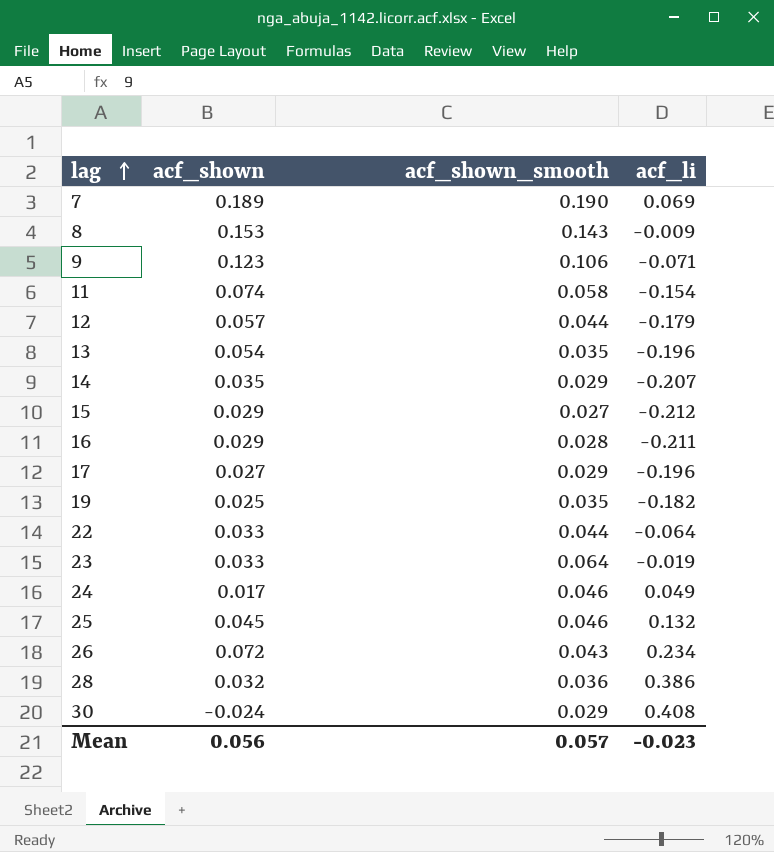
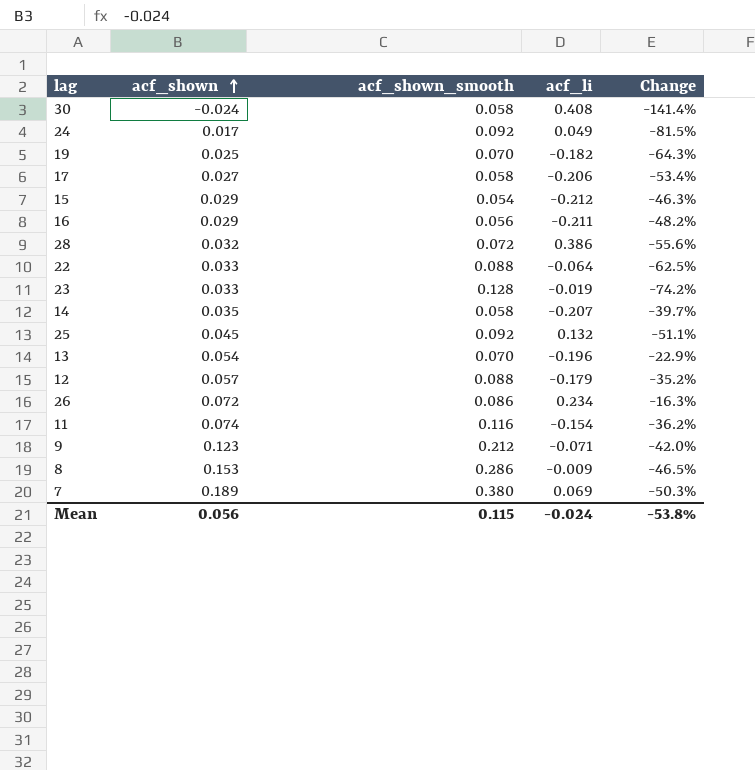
row order: lag ascending -> acf_shown ascending
column Change | formula: none -> ([acf_shown] - [acf_shown_smooth]) / [acf_shown_smooth]
30 | acf_shown_smooth: 0.029 -> 0.058
24 | acf_shown_smooth: 0.046 -> 0.092
19 | acf_shown_smooth: 0.035 -> 0.070
17 | acf_shown_smooth: 0.029 -> 0.058
17 | acf_li: -0.196 -> -0.206
15 | acf_shown_smooth: 0.027 -> 0.054
16 | acf_shown_smooth: 0.028 -> 0.056
28 | acf_shown_smooth: 0.036 -> 0.072
22 | acf_shown_smooth: 0.044 -> 0.088
23 | acf_shown_smooth: 0.064 -> 0.128
14 | acf_shown_smooth: 0.029 -> 0.058
25 | acf_shown_smooth: 0.046 -> 0.092
13 | acf_shown_smooth: 0.035 -> 0.070
12 | acf_shown_smooth: 0.044 -> 0.088
26 | acf_shown_smooth: 0.043 -> 0.086
11 | acf_shown_smooth: 0.058 -> 0.116
9 | acf_shown_smooth: 0.106 -> 0.212
8 | acf_shown_smooth: 0.143 -> 0.286
7 | acf_shown_smooth: 0.190 -> 0.380
Mean | acf_shown_smooth: 0.057 -> 0.115
Mean | acf_li: -0.023 -> -0.024

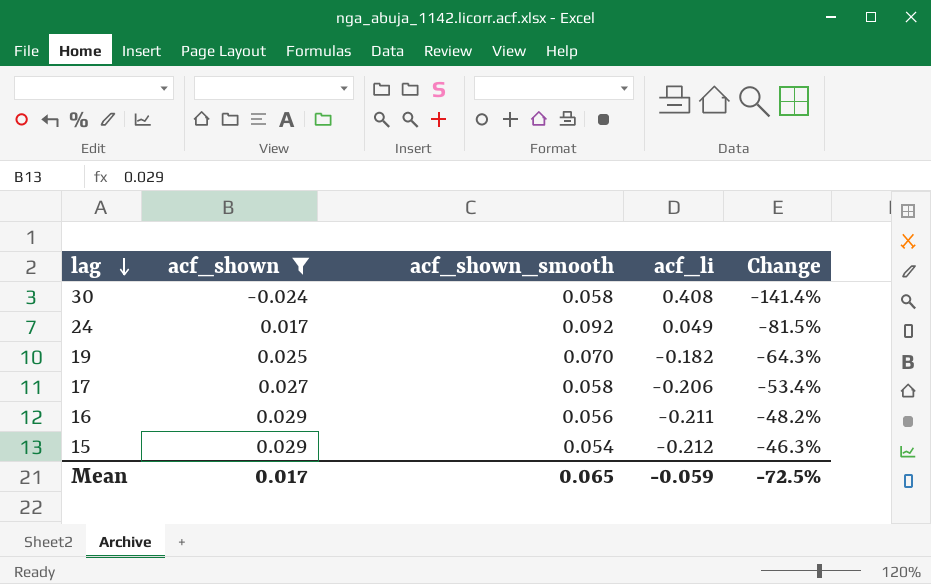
filter: none -> acf_shown <= 0.029
row order: acf_shown ascending -> lag descending
Mean | acf_shown: 0.056 -> 0.017
Mean | acf_shown_smooth: 0.115 -> 0.065
Mean | acf_li: -0.024 -> -0.059
Mean | Change: -53.8% -> -72.5%

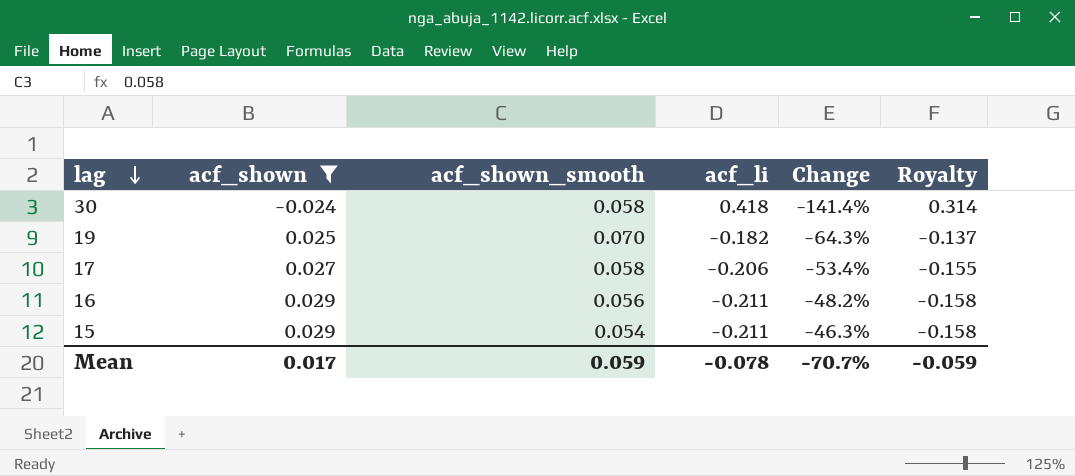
column Royalty | formula: none -> [acf_li] * 0.75
row 24: 0.017 | 0.092 | 0.049 | -81.5% -> none
30 | acf_li: 0.408 -> 0.418
15 | acf_li: -0.212 -> -0.211
Mean | acf_shown_smooth: 0.065 -> 0.059
Mean | acf_li: -0.059 -> -0.078
Mean | Change: -72.5% -> -70.7%

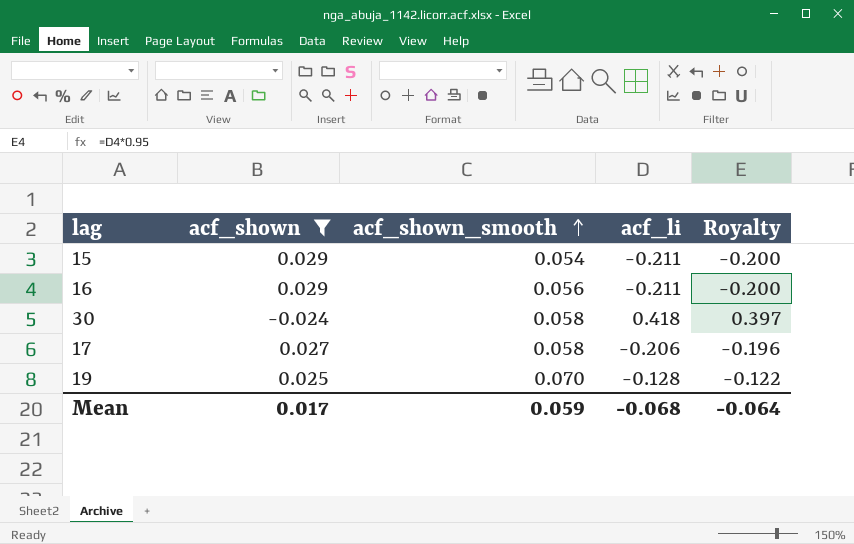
row order: lag descending -> acf_shown_smooth ascending
column Change | formula: ([acf_shown] - [acf_shown_smooth]) / [acf_shown_smooth] -> none
column Royalty | formula: [acf_li] * 0.75 -> [acf_li] * 0.95
19 | acf_li: -0.182 -> -0.128
Mean | acf_li: -0.078 -> -0.068
Mean | Royalty: -0.059 -> -0.064

